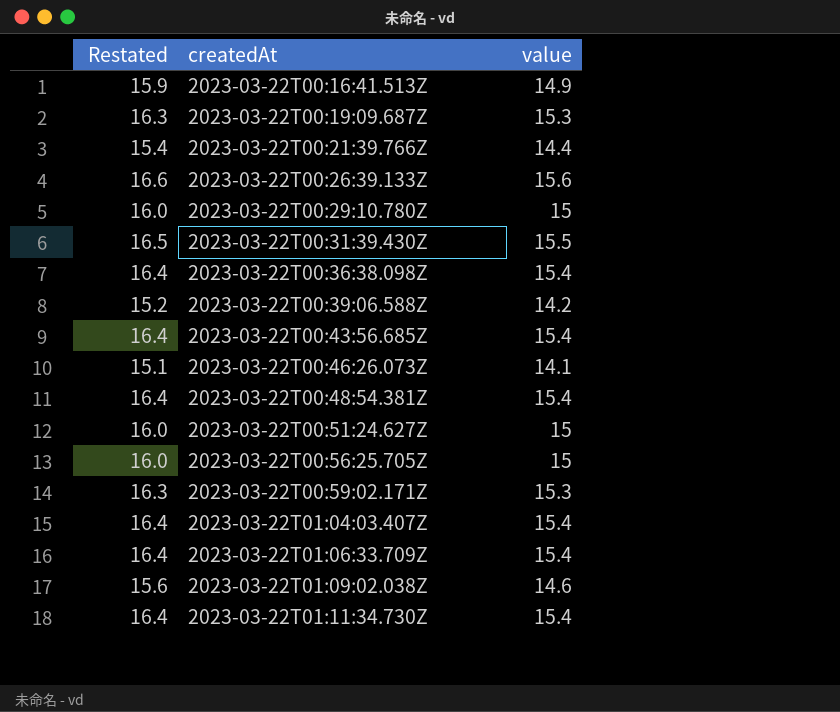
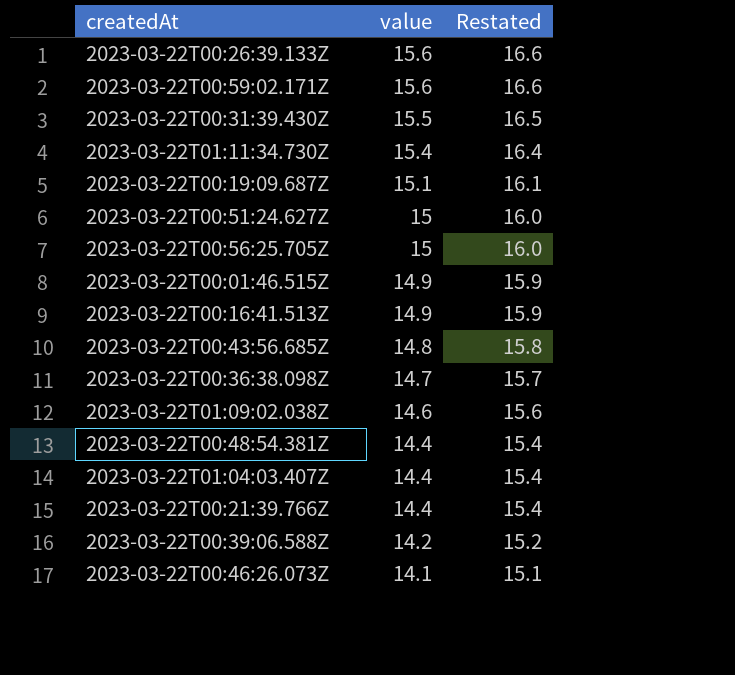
row order: createdAt ascending -> value descending
column Restated | position: 1 -> 3
row 2023-03-22T00:29:10.780Z: 16.0 | 15 -> none
row 2023-03-22T01:06:33.709Z: 16.4 | 15.4 -> none
2023-03-22T00:59:02.171Z | value: 15.3 -> 15.6
2023-03-22T00:59:02.171Z | Restated: 16.3 -> 16.6
2023-03-22T00:19:09.687Z | value: 15.3 -> 15.1
2023-03-22T00:19:09.687Z | Restated: 16.3 -> 16.1
row 2023-03-22T00:01:46.515Z: none -> 14.9 | 15.9
2023-03-22T00:43:56.685Z | value: 15.4 -> 14.8
2023-03-22T00:43:56.685Z | Restated: 16.4 -> 15.8
2023-03-22T00:36:38.098Z | value: 15.4 -> 14.7
2023-03-22T00:36:38.098Z | Restated: 16.4 -> 15.7
2023-03-22T00:48:54.381Z | value: 15.4 -> 14.4
2023-03-22T00:48:54.381Z | Restated: 16.4 -> 15.4
2023-03-22T01:04:03.407Z | value: 15.4 -> 14.4
2023-03-22T01:04:03.407Z | Restated: 16.4 -> 15.4

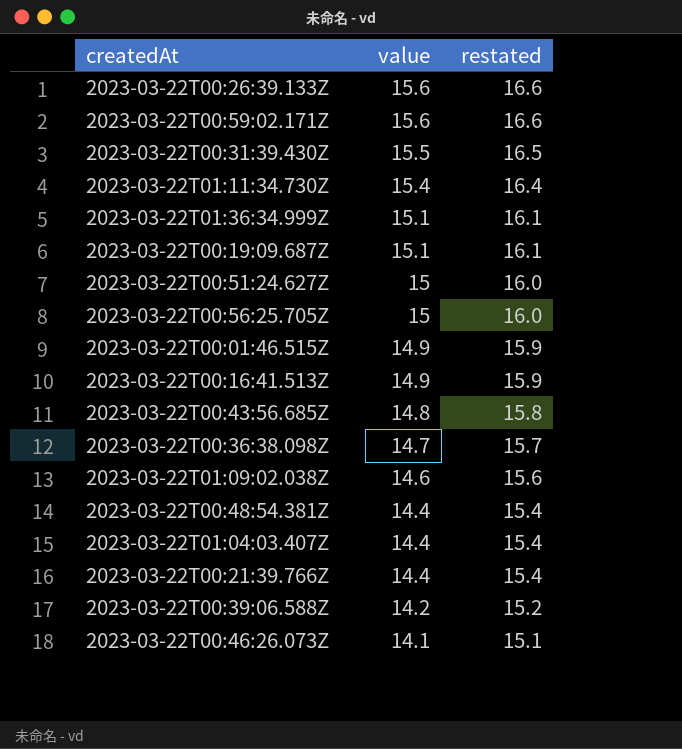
column name: Restated -> restated
row 2023-03-22T01:36:34.999Z: none -> 15.1 | 16.1

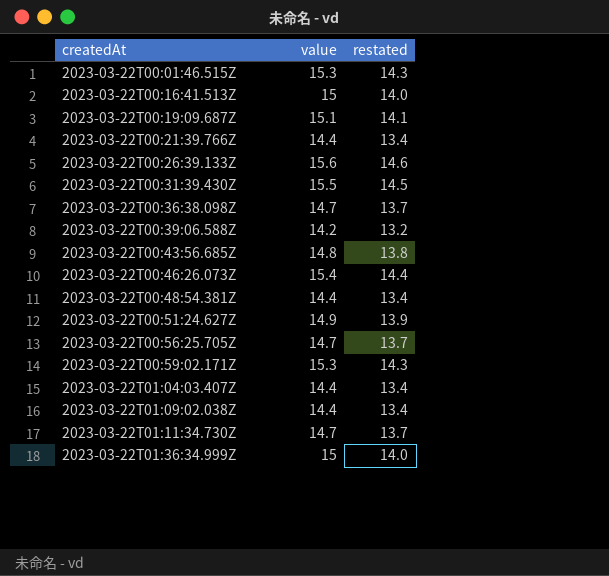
row order: value descending -> createdAt ascending
column restated | formula: [value] + 1 -> [value] - 1
2023-03-22T00:01:46.515Z | value: 14.9 -> 15.3
2023-03-22T00:16:41.513Z | value: 14.9 -> 15
2023-03-22T00:46:26.073Z | value: 14.1 -> 15.4
2023-03-22T00:51:24.627Z | value: 15 -> 14.9
2023-03-22T00:56:25.705Z | value: 15 -> 14.7
2023-03-22T00:59:02.171Z | value: 15.6 -> 15.3
2023-03-22T01:09:02.038Z | value: 14.6 -> 14.4
2023-03-22T01:11:34.730Z | value: 15.4 -> 14.7
2023-03-22T01:36:34.999Z | value: 15.1 -> 15

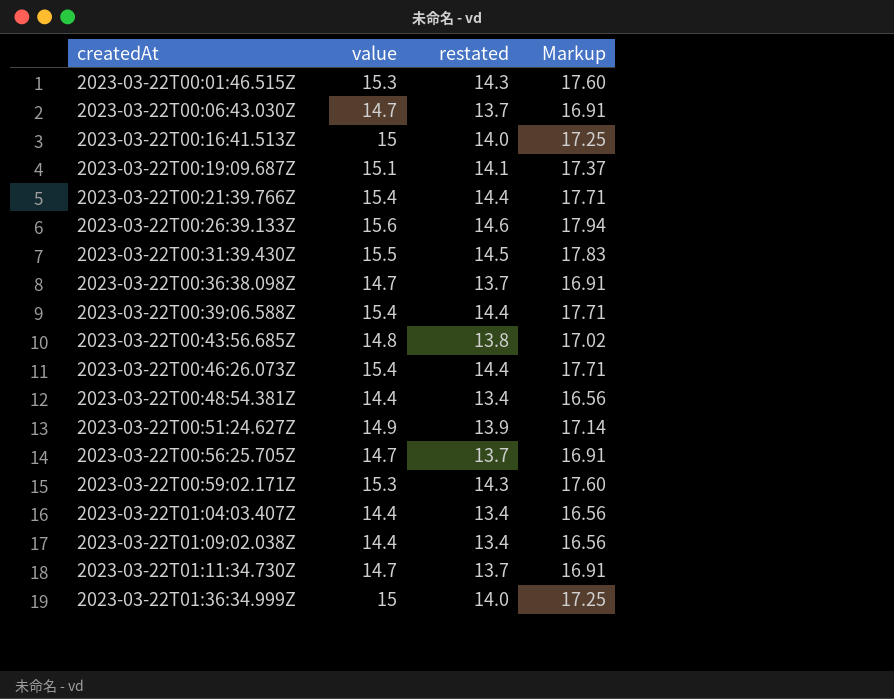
column Markup | formula: none -> [value] * 1.15
row 2023-03-22T00:06:43.030Z: none -> 14.7 | 13.7 | 16.91
2023-03-22T00:21:39.766Z | value: 14.4 -> 15.4
2023-03-22T00:21:39.766Z | restated: 13.4 -> 14.4
2023-03-22T00:39:06.588Z | value: 14.2 -> 15.4
2023-03-22T00:39:06.588Z | restated: 13.2 -> 14.4

